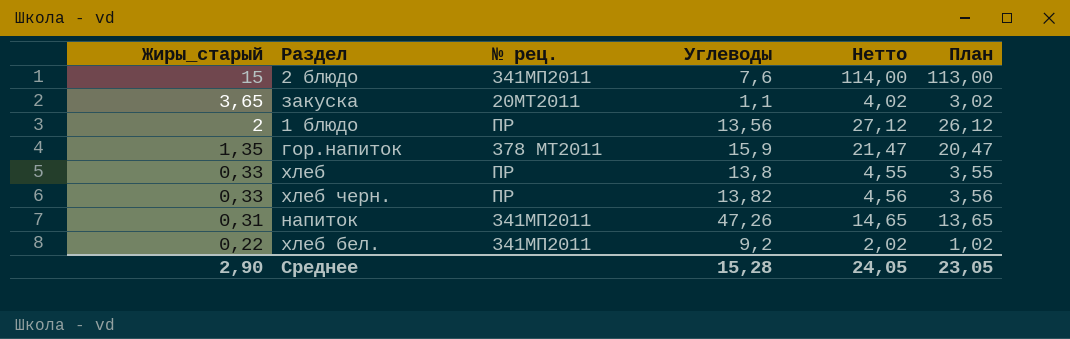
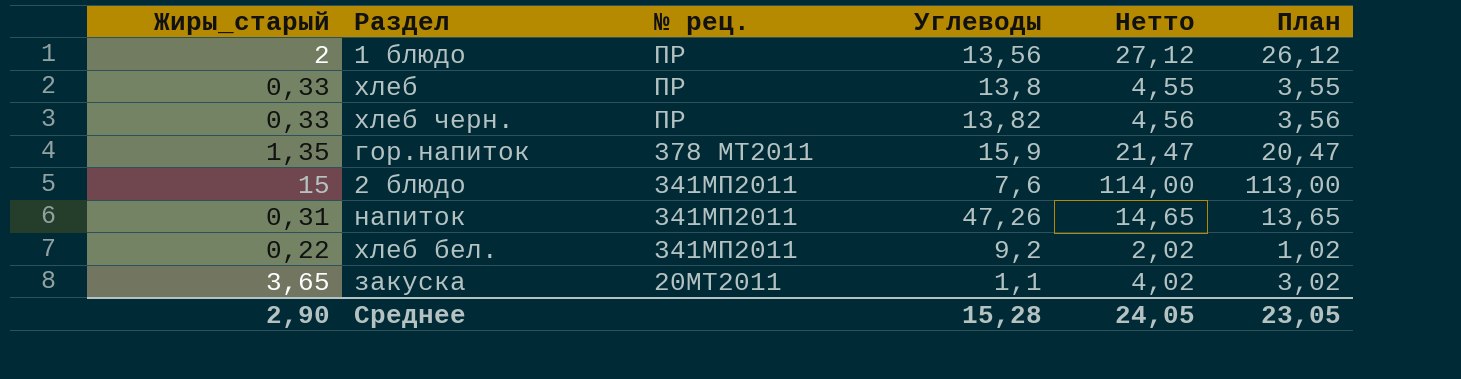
row order: Жиры_старый descending -> № рец. descending

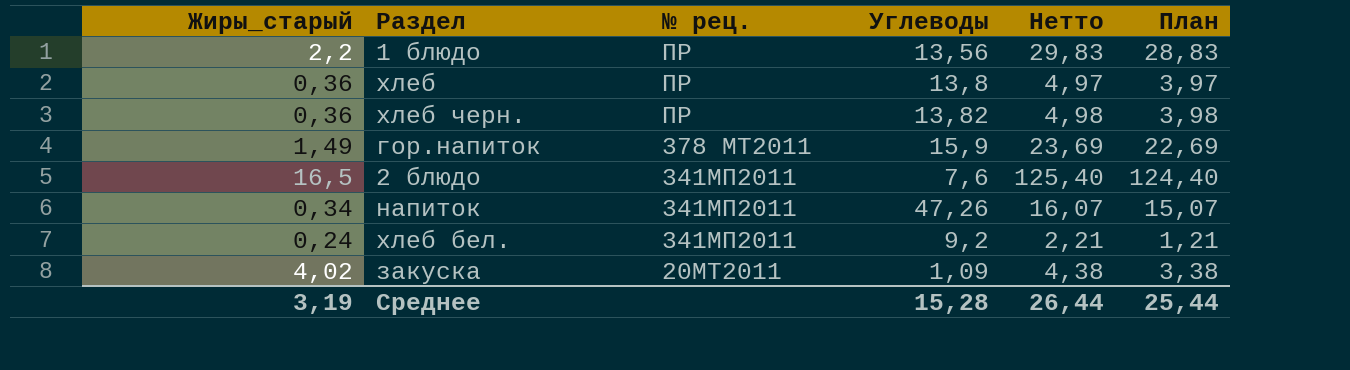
1 блюдо | Жиры_старый: 2 -> 2,2
1 блюдо | Нетто: 27,12 -> 29,83
1 блюдо | План: 26,12 -> 28,83
хлеб | Жиры_старый: 0,33 -> 0,36
хлеб | Нетто: 4,55 -> 4,97
хлеб | План: 3,55 -> 3,97
хлеб черн. | Жиры_старый: 0,33 -> 0,36
хлеб черн. | Нетто: 4,56 -> 4,98
хлеб черн. | План: 3,56 -> 3,98
гор.напиток | Жиры_старый: 1,35 -> 1,49
гор.напиток | Нетто: 21,47 -> 23,69
гор.напиток | План: 20,47 -> 22,69
2 блюдо | Жиры_старый: 15 -> 16,5
2 блюдо | Нетто: 114,00 -> 125,40
2 блюдо | План: 113,00 -> 124,40
напиток | Жиры_старый: 0,31 -> 0,34
напиток | Нетто: 14,65 -> 16,07
напиток | План: 13,65 -> 15,07
хлеб бел. | Жиры_старый: 0,22 -> 0,24
хлеб бел. | Нетто: 2,02 -> 2,21
хлеб бел. | План: 1,02 -> 1,21
закуска | Жиры_старый: 3,65 -> 4,02
закуска | Углеводы: 1,1 -> 1,09
закуска | Нетто: 4,02 -> 4,38
закуска | План: 3,02 -> 3,38
Среднее | Жиры_старый: 2,90 -> 3,19
Среднее | Нетто: 24,05 -> 26,44
Среднее | План: 23,05 -> 25,44

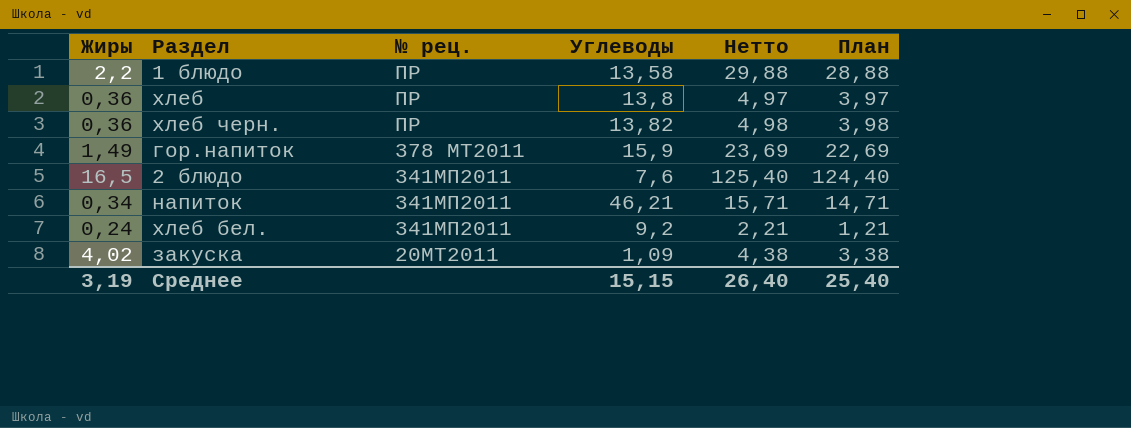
column name: Жиры_старый -> Жиры
1 блюдо | Углеводы: 13,56 -> 13,58
1 блюдо | Нетто: 29,83 -> 29,88
1 блюдо | План: 28,83 -> 28,88
напиток | Углеводы: 47,26 -> 46,21
напиток | Нетто: 16,07 -> 15,71
напиток | План: 15,07 -> 14,71
Среднее | Углеводы: 15,28 -> 15,15
Среднее | Нетто: 26,44 -> 26,40
Среднее | План: 25,44 -> 25,40

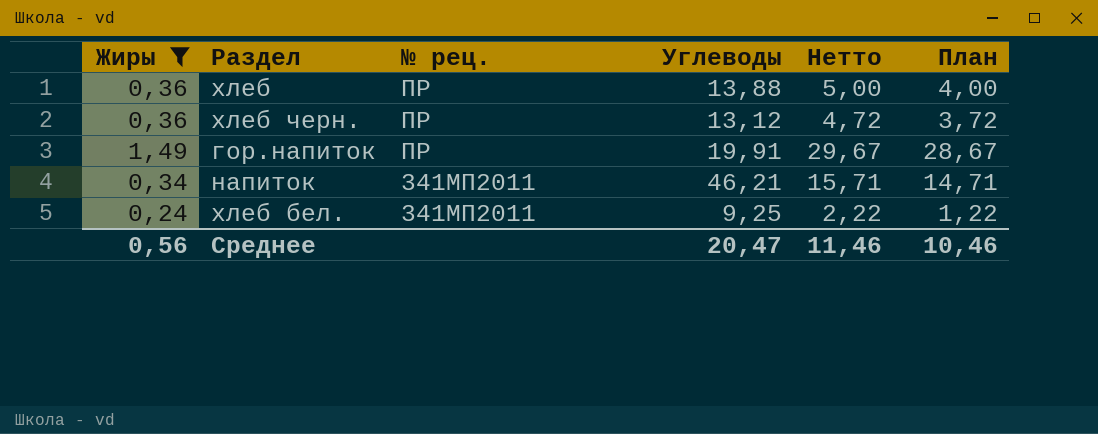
filter: none -> Жиры <= 1,49
хлеб | Углеводы: 13,8 -> 13,88
хлеб | Нетто: 4,97 -> 5,00
хлеб | План: 3,97 -> 4,00
хлеб черн. | Углеводы: 13,82 -> 13,12
хлеб черн. | Нетто: 4,98 -> 4,72
хлеб черн. | План: 3,98 -> 3,72
гор.напиток | № рец.: 378 МТ2011 -> ПР
гор.напиток | Углеводы: 15,9 -> 19,91
гор.напиток | Нетто: 23,69 -> 29,67
гор.напиток | План: 22,69 -> 28,67
хлеб бел. | Углеводы: 9,2 -> 9,25
хлеб бел. | Нетто: 2,21 -> 2,22
хлеб бел. | План: 1,21 -> 1,22
Среднее | Жиры: 3,19 -> 0,56
Среднее | Углеводы: 15,15 -> 20,47
Среднее | Нетто: 26,40 -> 11,46
Среднее | План: 25,40 -> 10,46

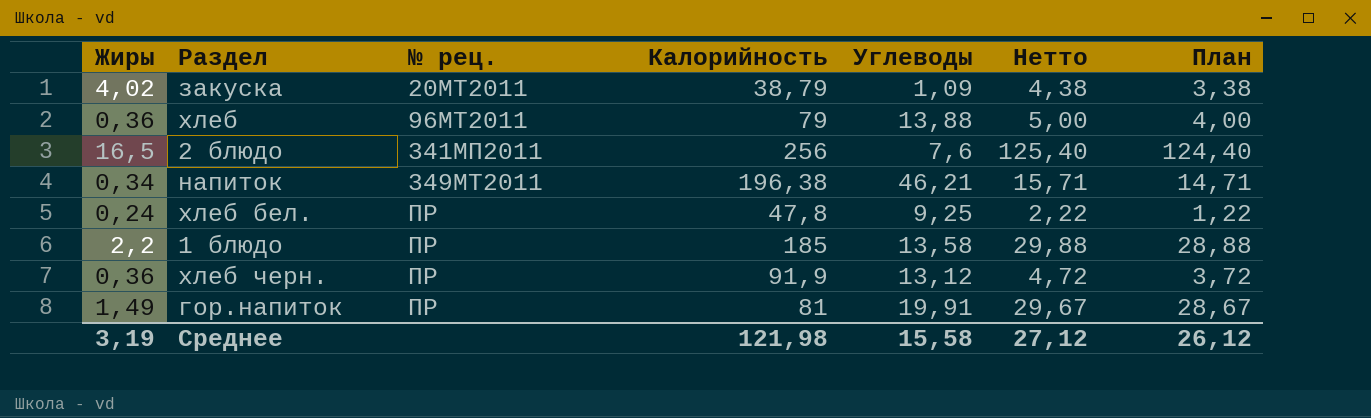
filter: Жиры <= 1,49 -> none
row order: № рец. descending -> № рец. ascending
column Калорийность | position: none -> 4
хлеб | № рец.: ПР -> 96МТ2011
напиток | № рец.: 341МП2011 -> 349МТ2011
хлеб бел. | № рец.: 341МП2011 -> ПР
Среднее | Жиры: 0,56 -> 3,19
Среднее | Углеводы: 20,47 -> 15,58
Среднее | Нетто: 11,46 -> 27,12
Среднее | План: 10,46 -> 26,12

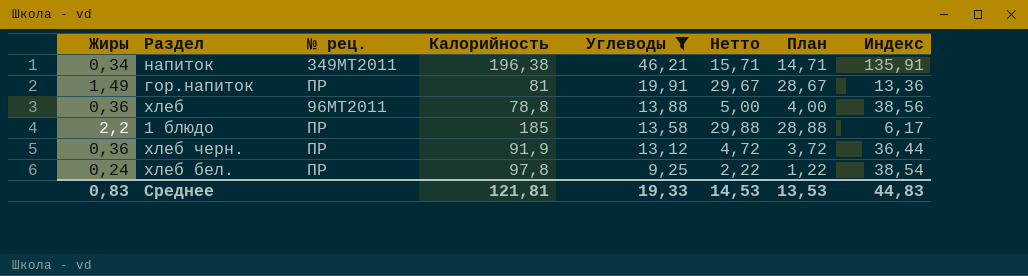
filter: none -> Углеводы >= 9,25
row order: № рец. ascending -> Углеводы descending
column Индекс | formula: none -> [Углеводы] / [Жиры]
хлеб | Калорийность: 79 -> 78,8
хлеб бел. | Калорийность: 47,8 -> 97,8
Среднее | Жиры: 3,19 -> 0,83
Среднее | Калорийность: 121,98 -> 121,81
Среднее | Углеводы: 15,58 -> 19,33
Среднее | Нетто: 27,12 -> 14,53
Среднее | План: 26,12 -> 13,53

